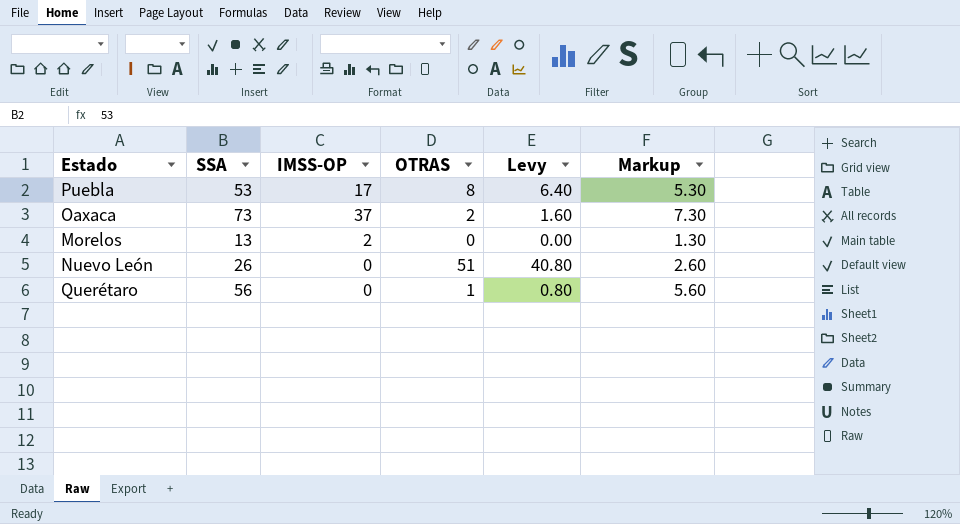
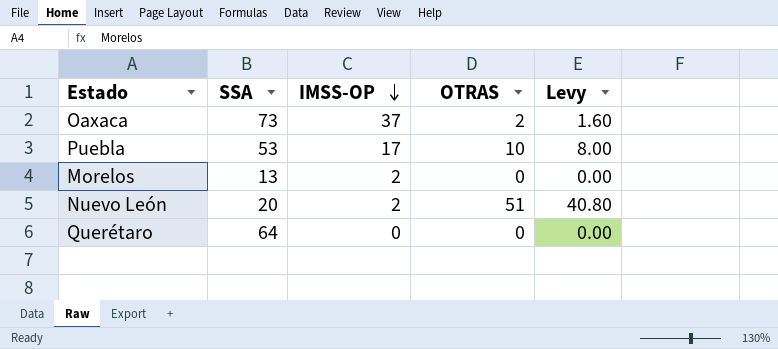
row order: none -> IMSS-OP descending
column Markup | formula: [SSA] * 0.1 -> none
Puebla | OTRAS: 8 -> 10
Puebla | Levy: 6.40 -> 8.00
Nuevo León | SSA: 26 -> 20
Nuevo León | IMSS-OP: 0 -> 2
Querétaro | SSA: 56 -> 64
Querétaro | OTRAS: 1 -> 0
Querétaro | Levy: 0.80 -> 0.00

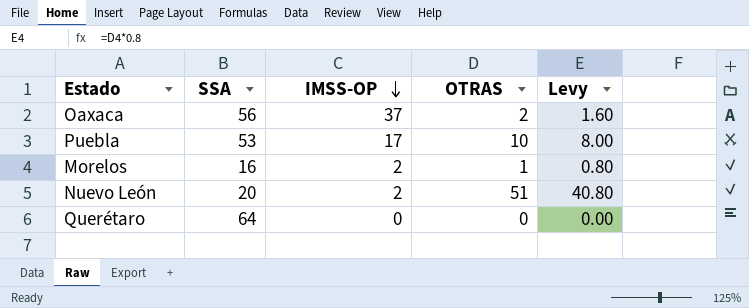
Oaxaca | SSA: 73 -> 56
Morelos | SSA: 13 -> 16
Morelos | OTRAS: 0 -> 1
Morelos | Levy: 0.00 -> 0.80

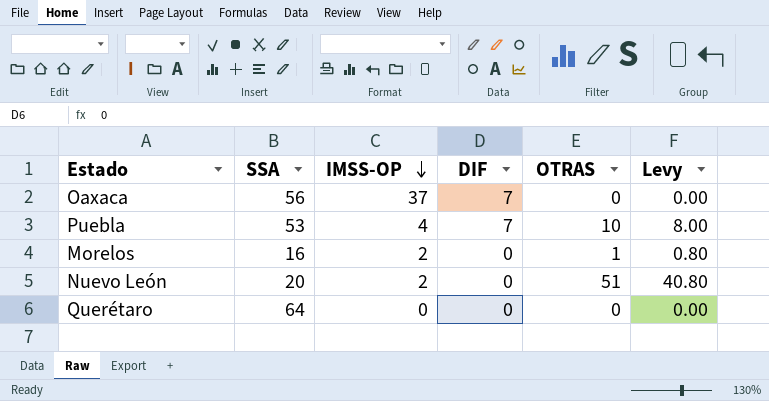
column DIF | position: none -> 4
Oaxaca | OTRAS: 2 -> 0
Oaxaca | Levy: 1.60 -> 0.00
Puebla | IMSS-OP: 17 -> 4

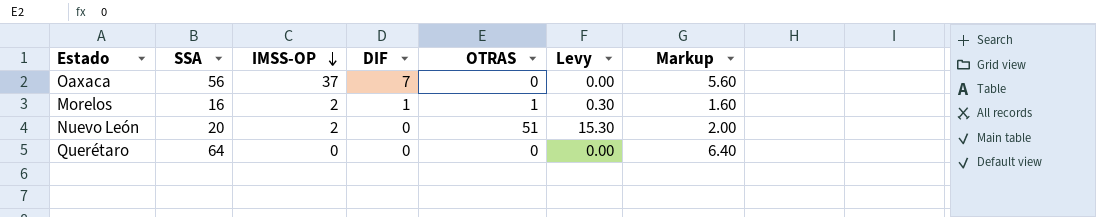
column Levy | formula: [OTRAS] * 0.8 -> [OTRAS] * 0.3
column Markup | formula: none -> [SSA] * 0.1
row Puebla: 53 | 4 | 7 | 10 | 8.00 -> none
Morelos | DIF: 0 -> 1

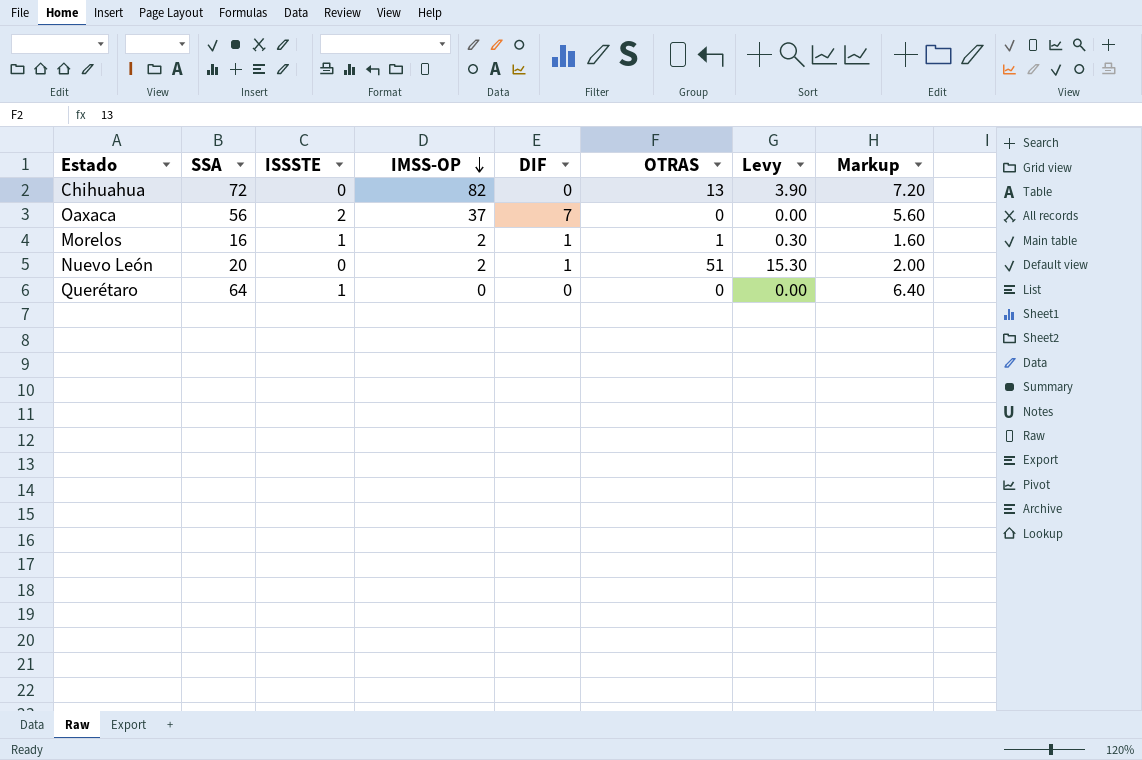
column ISSSTE | position: none -> 3
row Chihuahua: none -> 72 | 0 | 82 | 0 | 13 | 3.90 | 7.20
Nuevo León | DIF: 0 -> 1

